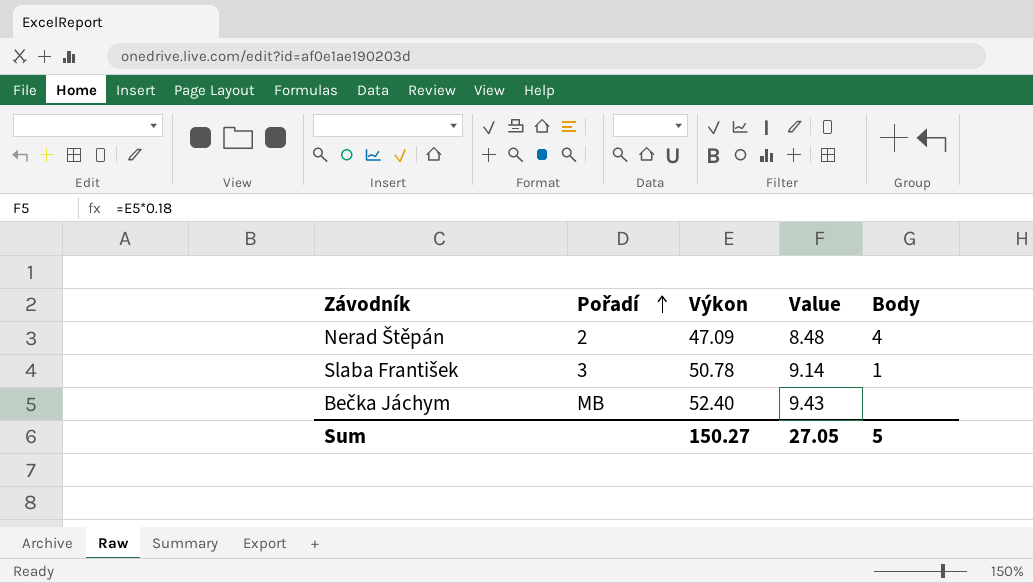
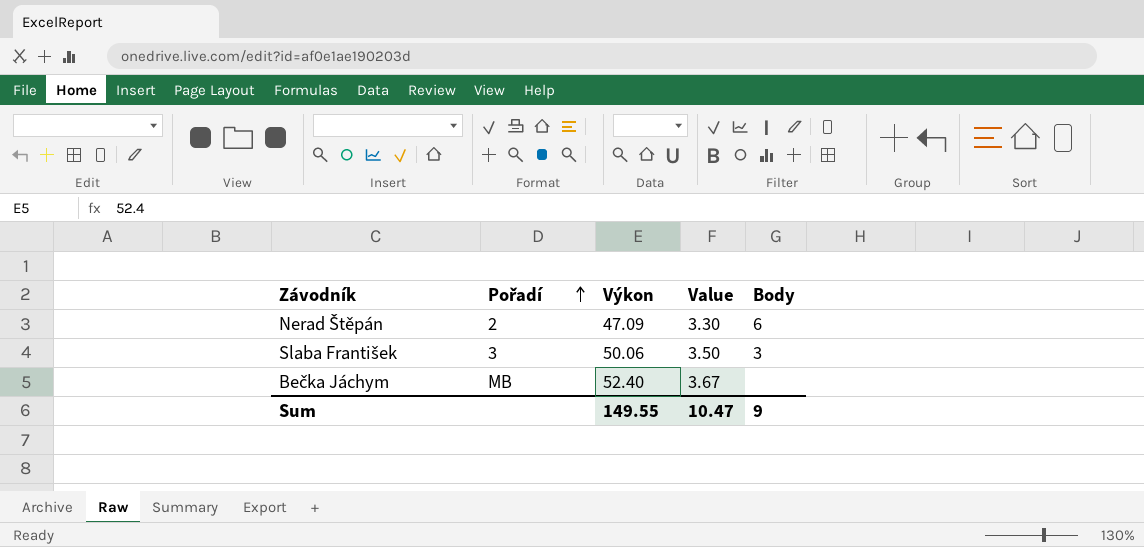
column Value | formula: [Výkon] * 0.18 -> [Výkon] * 0.07
Nerad Štěpán | Body: 4 -> 6
Slaba František | Výkon: 50.78 -> 50.06
Slaba František | Body: 1 -> 3
Sum | Výkon: 150.27 -> 149.55
Sum | Value: 27.05 -> 10.47
Sum | Body: 5 -> 9

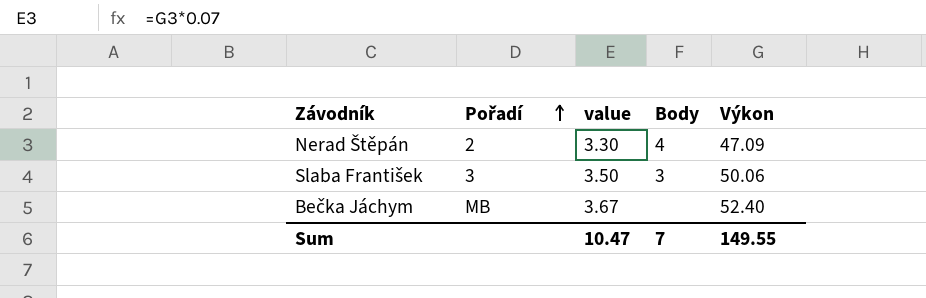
column name: Value -> value
column Výkon | position: 3 -> 5
Nerad Štěpán | Body: 6 -> 4
Sum | Body: 9 -> 7

